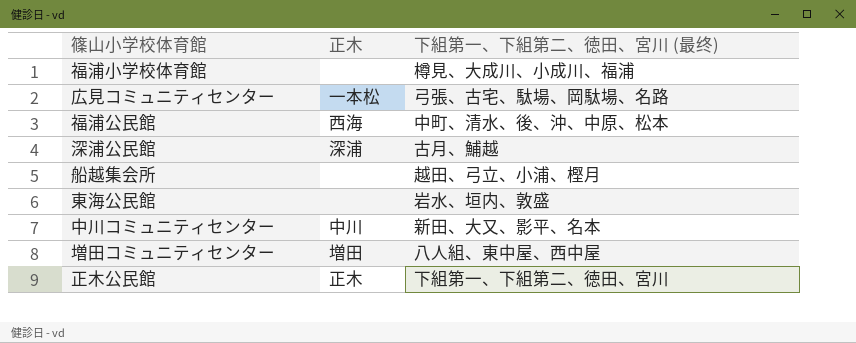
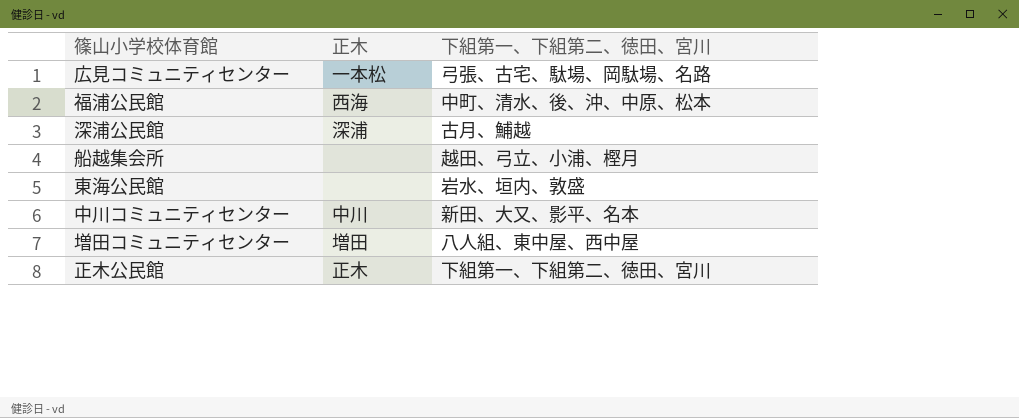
column name: 下組第一、下組第二、徳田、宮川 (最终) -> 下組第一、下組第二、徳田、宮川
row 福浦小学校体育館: none | 樽見、大成川、小成川、福浦 -> none

